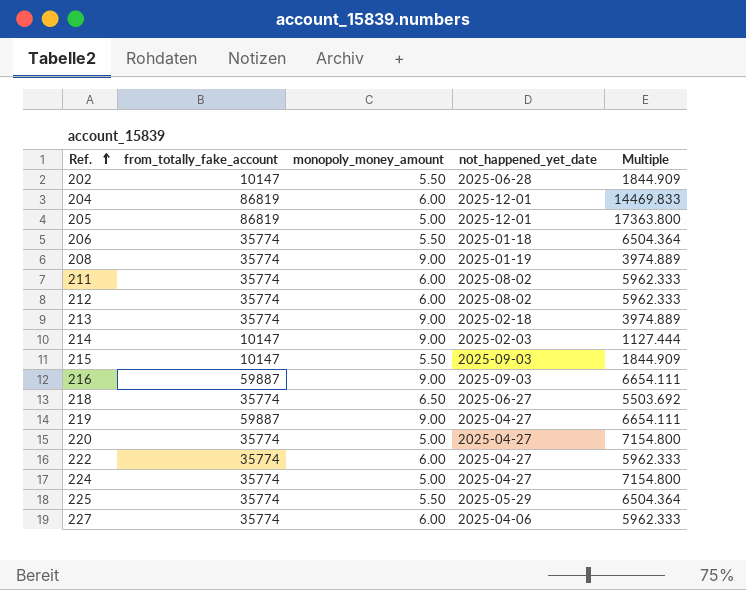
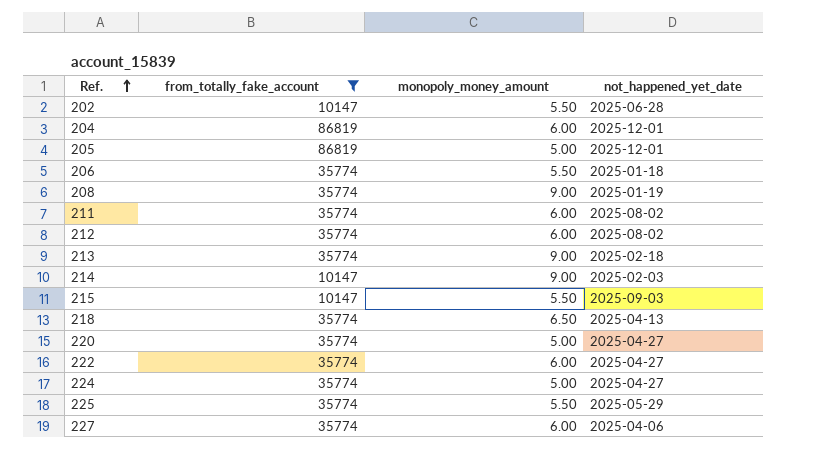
filter: none -> from_totally_fake_account != 59887
column Multiple | formula: [from_totally_fake_account] / [monopoly_money_amount] -> none
218 | not_happened_yet_date: 2025-06-27 -> 2025-04-13

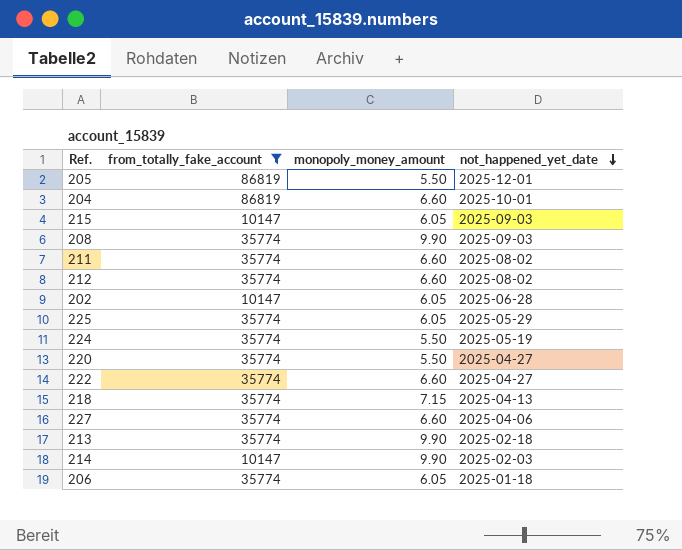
row order: Ref. ascending -> not_happened_yet_date descending
205 | monopoly_money_amount: 5.00 -> 5.50
204 | monopoly_money_amount: 6.00 -> 6.60
204 | not_happened_yet_date: 2025-12-01 -> 2025-10-01
215 | monopoly_money_amount: 5.50 -> 6.05
208 | monopoly_money_amount: 9.00 -> 9.90
208 | not_happened_yet_date: 2025-01-19 -> 2025-09-03
211 | monopoly_money_amount: 6.00 -> 6.60
212 | monopoly_money_amount: 6.00 -> 6.60
202 | monopoly_money_amount: 5.50 -> 6.05
225 | monopoly_money_amount: 5.50 -> 6.05
224 | monopoly_money_amount: 5.00 -> 5.50
224 | not_happened_yet_date: 2025-04-27 -> 2025-05-19
220 | monopoly_money_amount: 5.00 -> 5.50
222 | monopoly_money_amount: 6.00 -> 6.60
218 | monopoly_money_amount: 6.50 -> 7.15
227 | monopoly_money_amount: 6.00 -> 6.60
213 | monopoly_money_amount: 9.00 -> 9.90
214 | monopoly_money_amount: 9.00 -> 9.90
206 | monopoly_money_amount: 5.50 -> 6.05

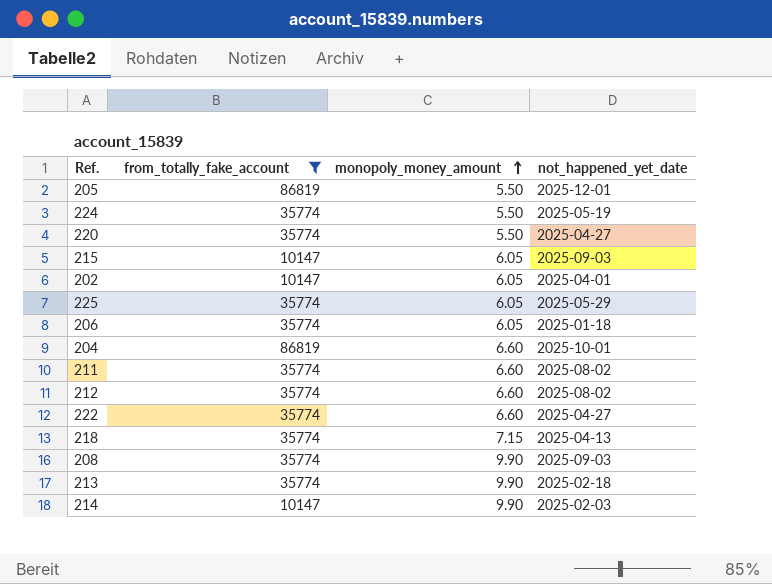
row order: not_happened_yet_date descending -> monopoly_money_amount ascending
row 227: 35774 | 6.60 | 2025-04-06 -> none
202 | not_happened_yet_date: 2025-06-28 -> 2025-04-01

